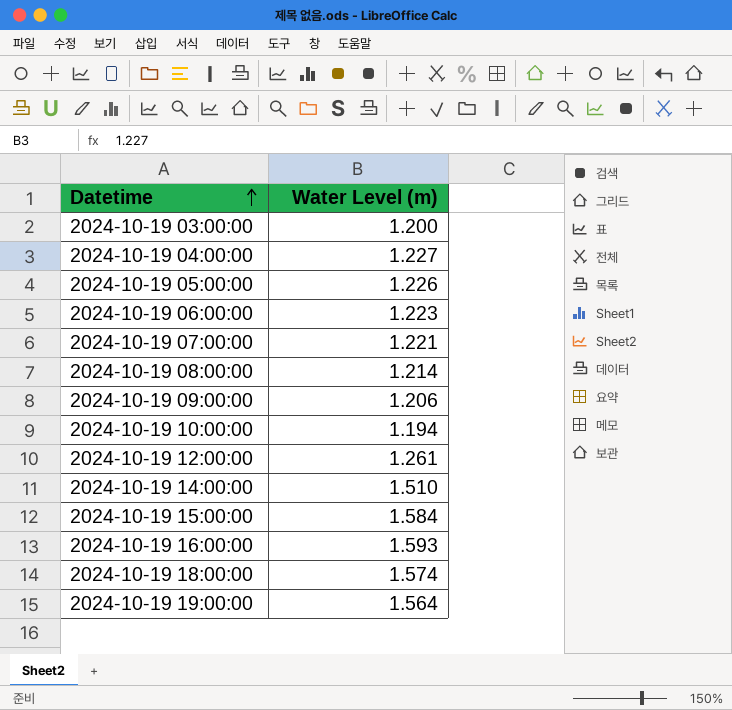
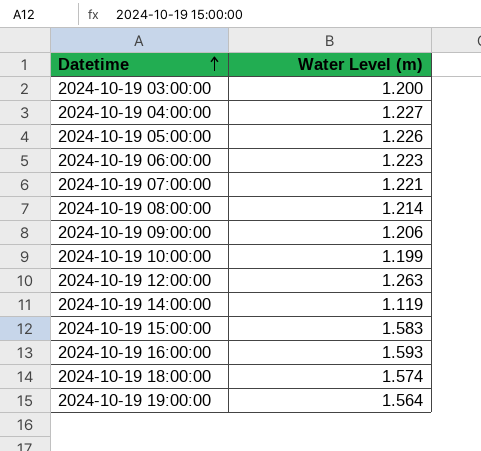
2024-10-19 10:00:00 | Water Level (m): 1.194 -> 1.199
2024-10-19 12:00:00 | Water Level (m): 1.261 -> 1.263
2024-10-19 14:00:00 | Water Level (m): 1.510 -> 1.119
2024-10-19 15:00:00 | Water Level (m): 1.584 -> 1.583

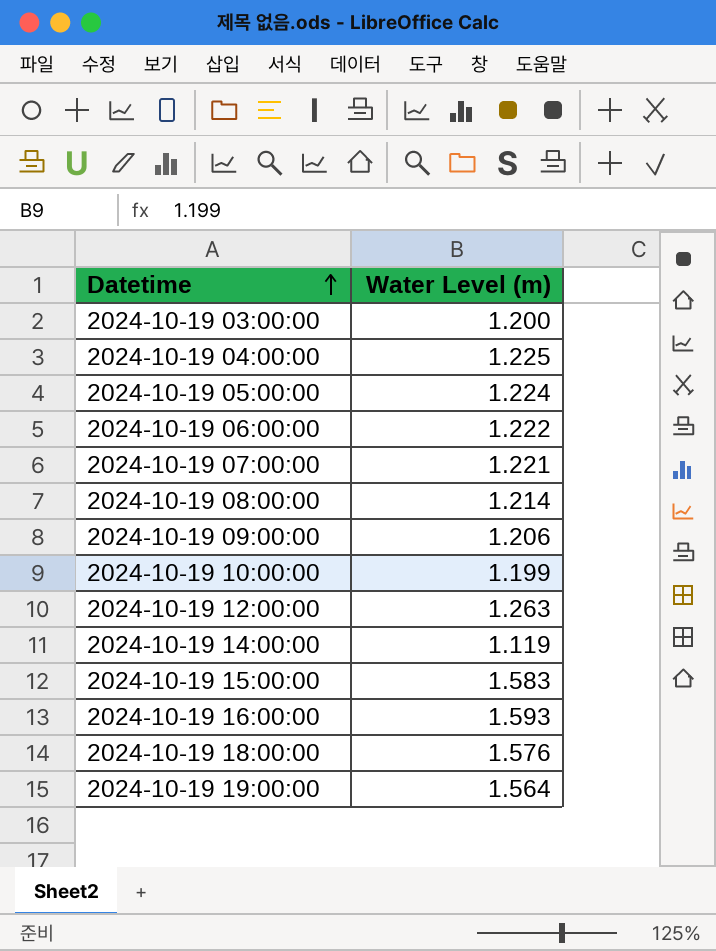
2024-10-19 04:00:00 | Water Level (m): 1.227 -> 1.225
2024-10-19 05:00:00 | Water Level (m): 1.226 -> 1.224
2024-10-19 06:00:00 | Water Level (m): 1.223 -> 1.222
2024-10-19 18:00:00 | Water Level (m): 1.574 -> 1.576

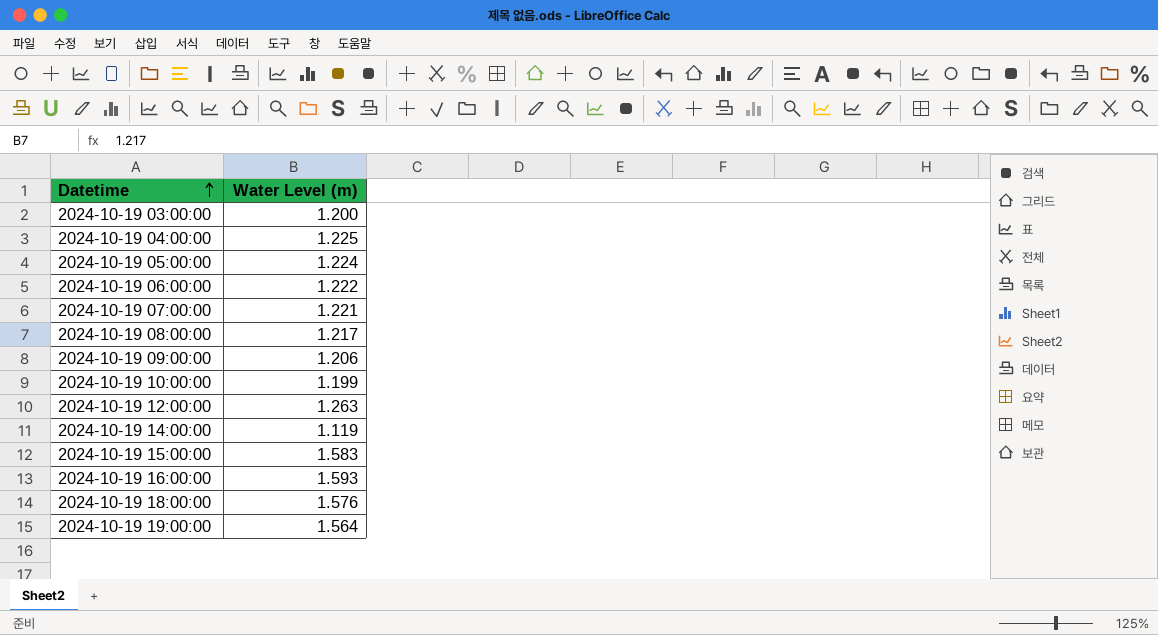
2024-10-19 08:00:00 | Water Level (m): 1.214 -> 1.217

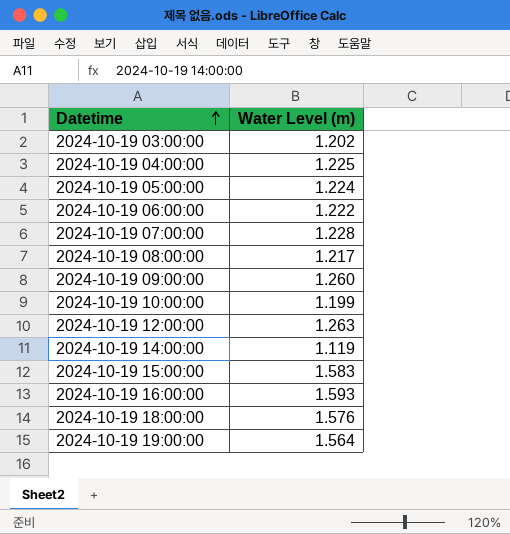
2024-10-19 03:00:00 | Water Level (m): 1.200 -> 1.202
2024-10-19 07:00:00 | Water Level (m): 1.221 -> 1.228
2024-10-19 09:00:00 | Water Level (m): 1.206 -> 1.260

